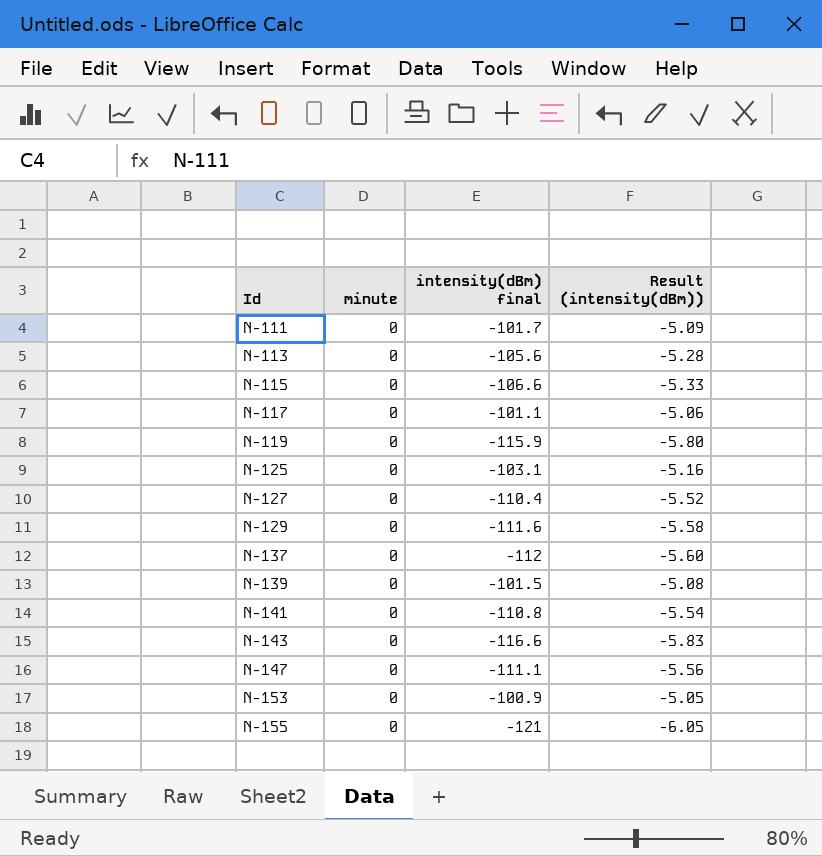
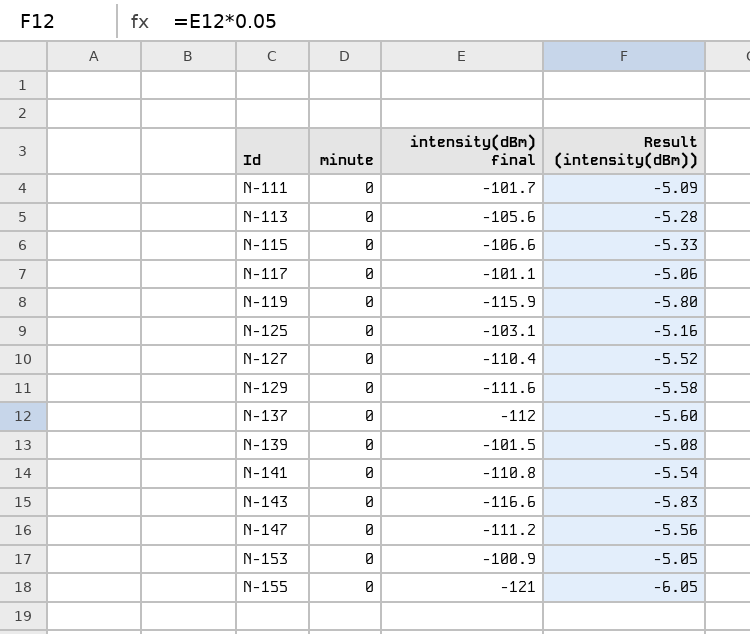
N-147 | intensity(dBm) final: -111.1 -> -111.2

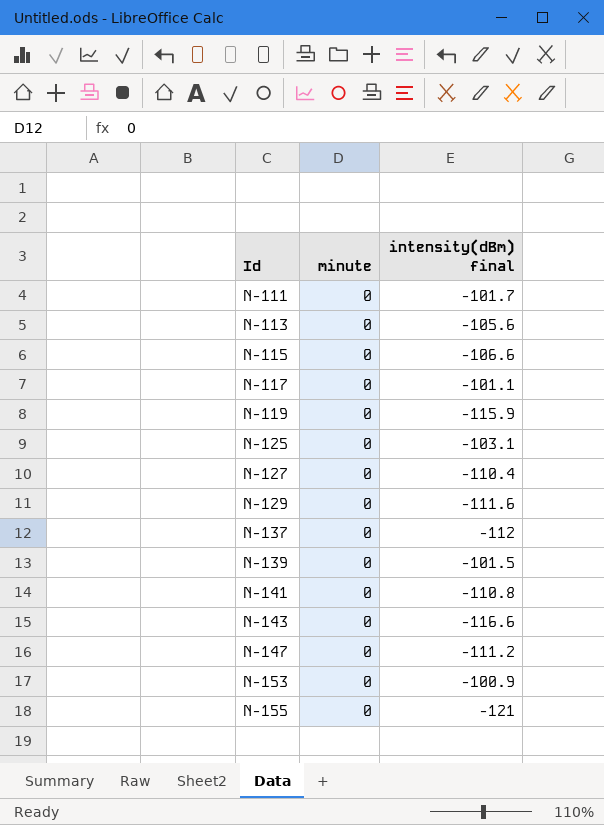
column Result (intensity(dBm)) | formula: [intensity(dBm) final] * 0.05 -> none

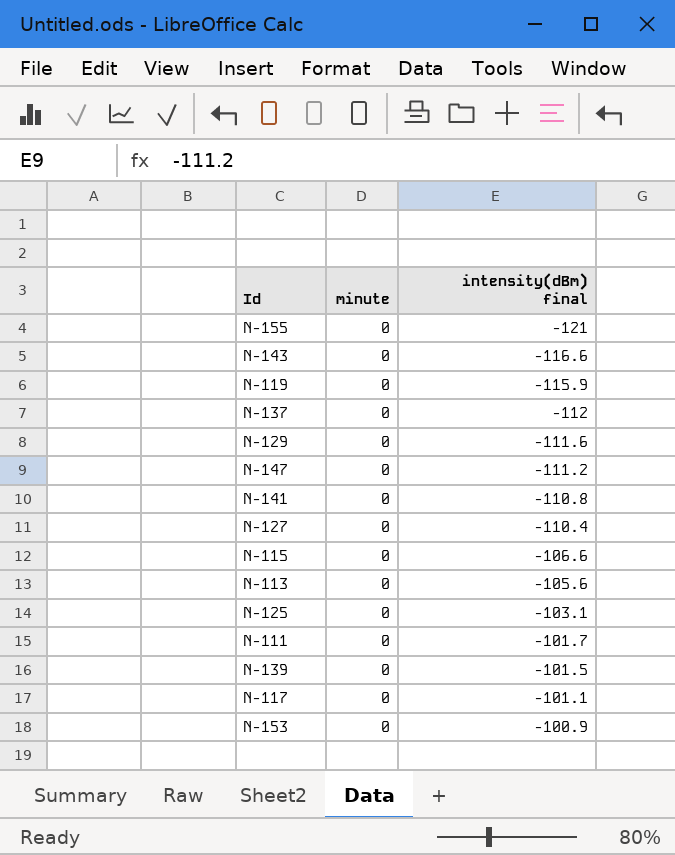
row order: Id ascending -> intensity(dBm) final ascending

